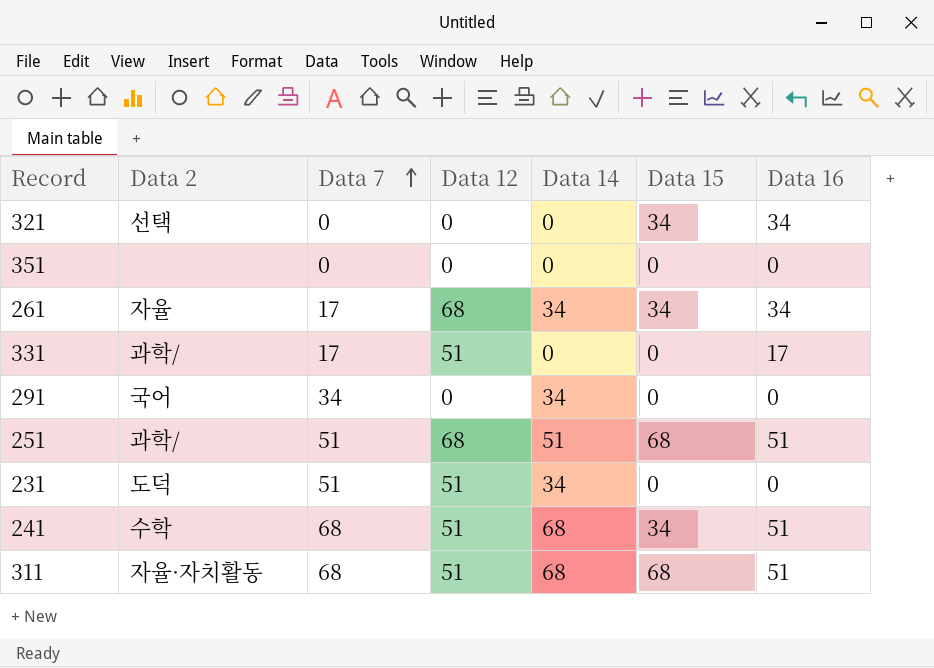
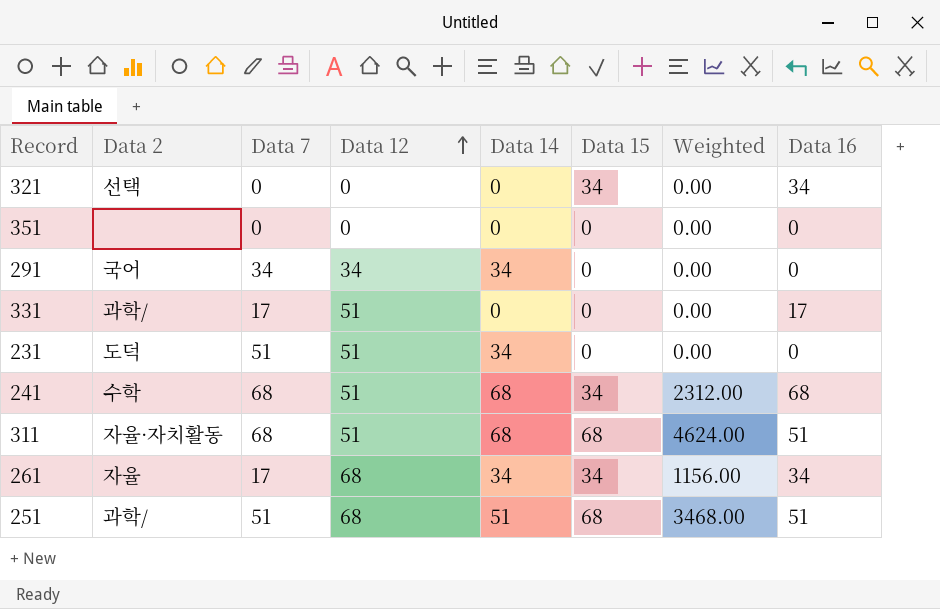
row order: Data 7 ascending -> Data 12 ascending
column Weighted | formula: none -> [Data 14] * [Data 15]
291 | Data 12: 0 -> 34
241 | Data 16: 51 -> 68

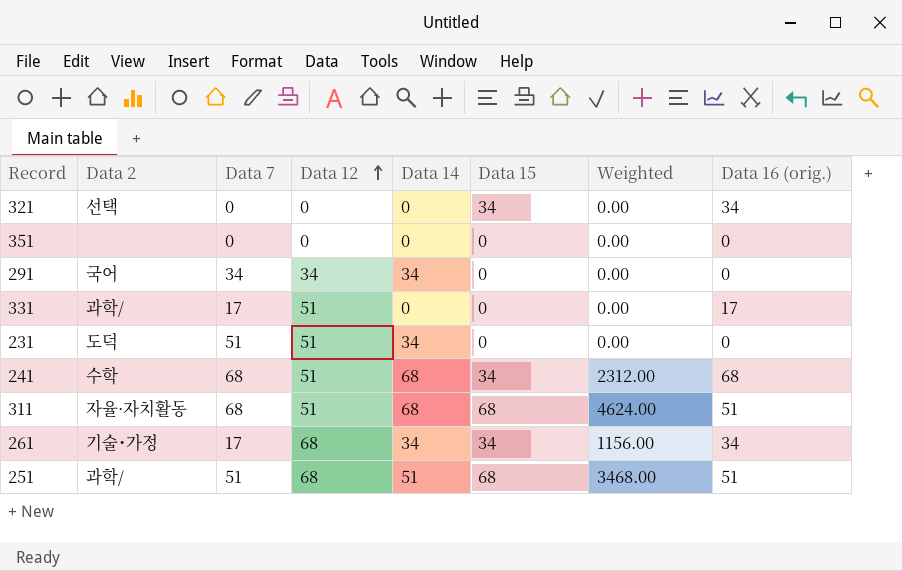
column name: Data 16 -> Data 16 (orig.)
261 | Data 2: 자율 -> 기술･가정

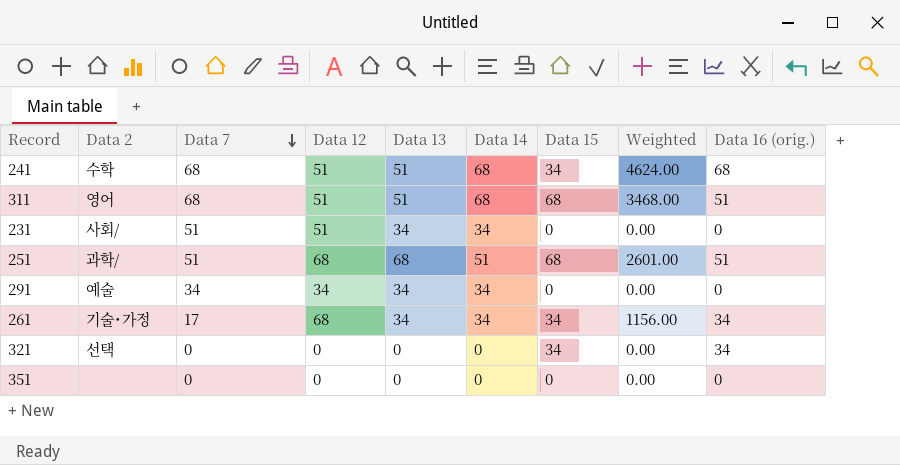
row order: Data 12 ascending -> Data 7 descending
column Data 13 | position: none -> 5
column Weighted | formula: [Data 14] * [Data 15] -> [Data 14] * [Data 16 (orig.)]
row 331: 과학/ | 17 | 51 | 0 | 0 | 0.00 | 17 -> none
311 | Data 2: 자율·자치활동 -> 영어
231 | Data 2: 도덕 -> 사회/
291 | Data 2: 국어 -> 예술

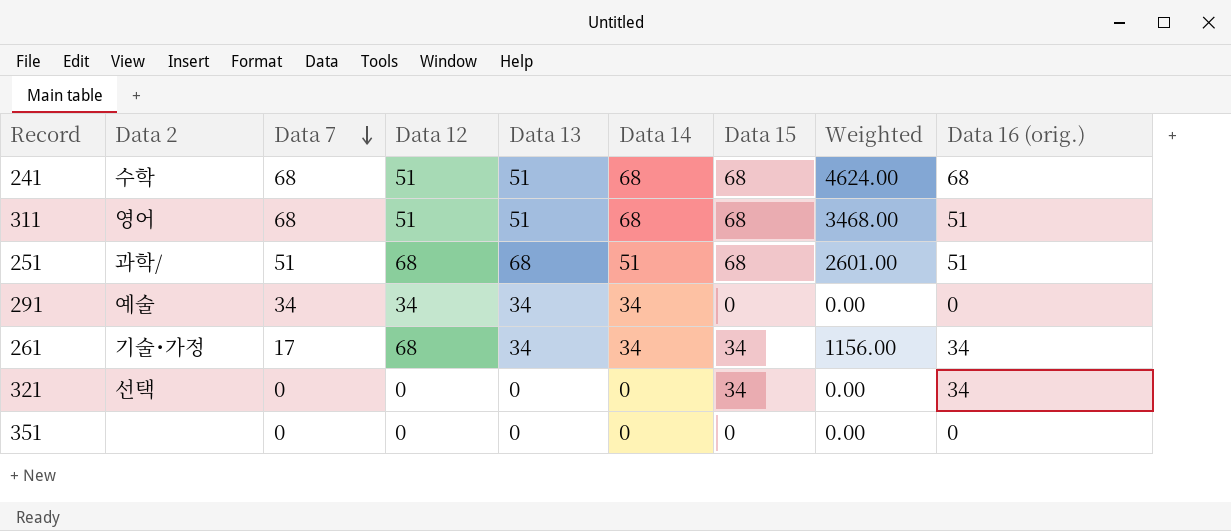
row 231: 사회/ | 51 | 51 | 34 | 34 | 0 | 0.00 | 0 -> none
241 | Data 15: 34 -> 68

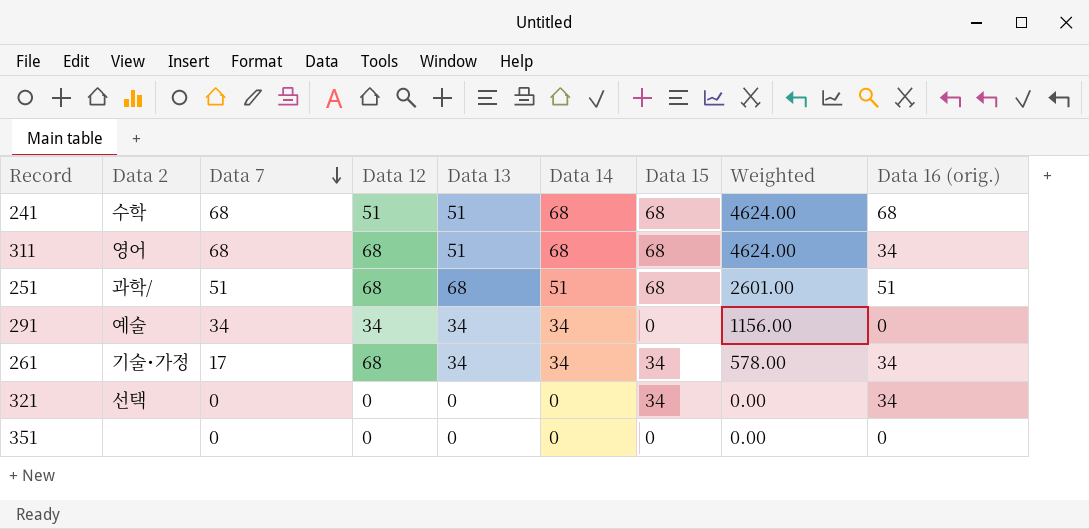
column Weighted | formula: [Data 14] * [Data 16 (orig.)] -> [Data 7] * [Data 14]
311 | Data 12: 51 -> 68
311 | Data 16 (orig.): 51 -> 34

